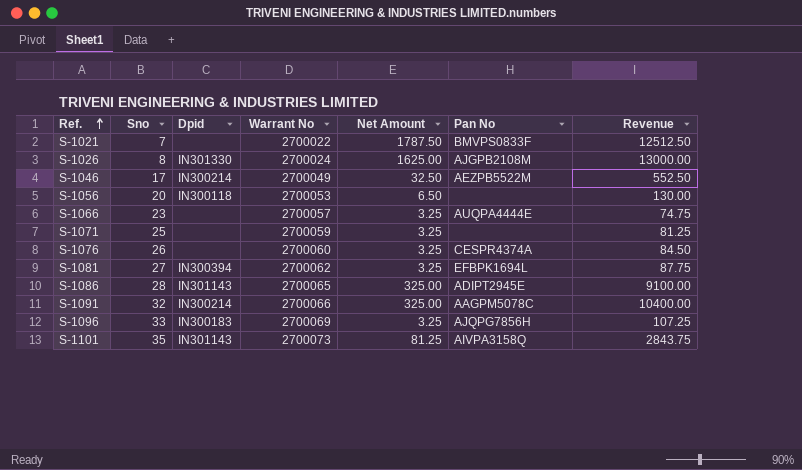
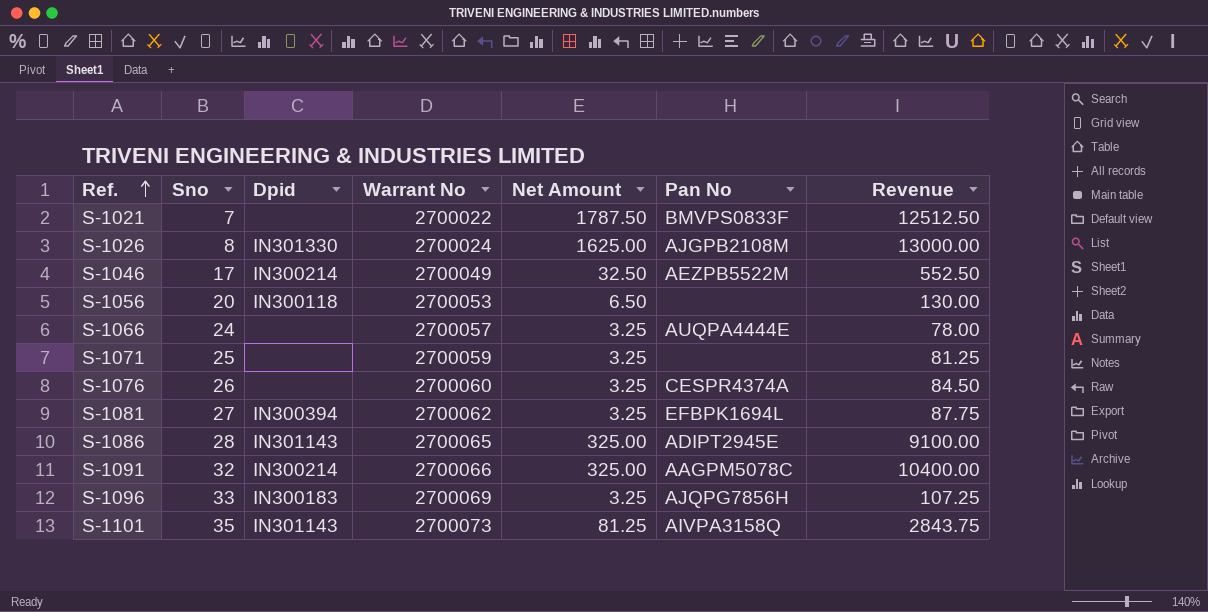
S-1066 | Sno: 23 -> 24
S-1066 | Revenue: 74.75 -> 78.00

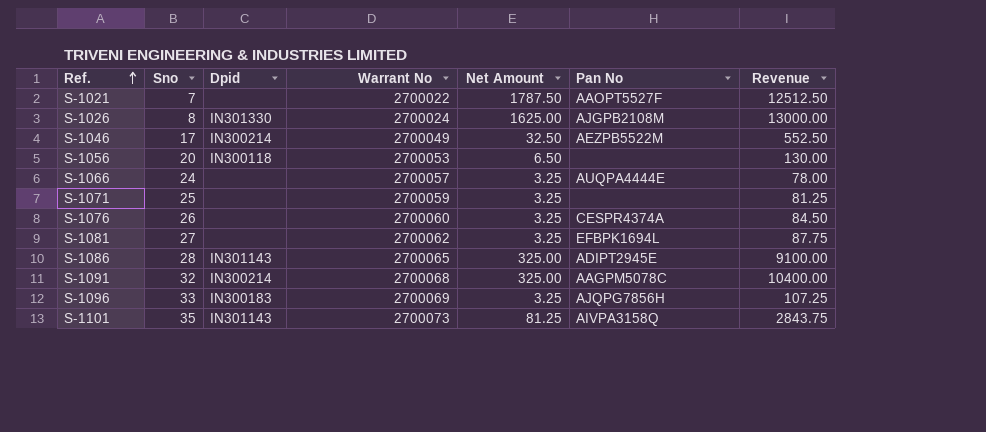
S-1021 | Pan No: BMVPS0833F -> AAOPT5527F
S-1081 | Dpid: IN300394 -> none
S-1091 | Warrant No: 2700066 -> 2700068

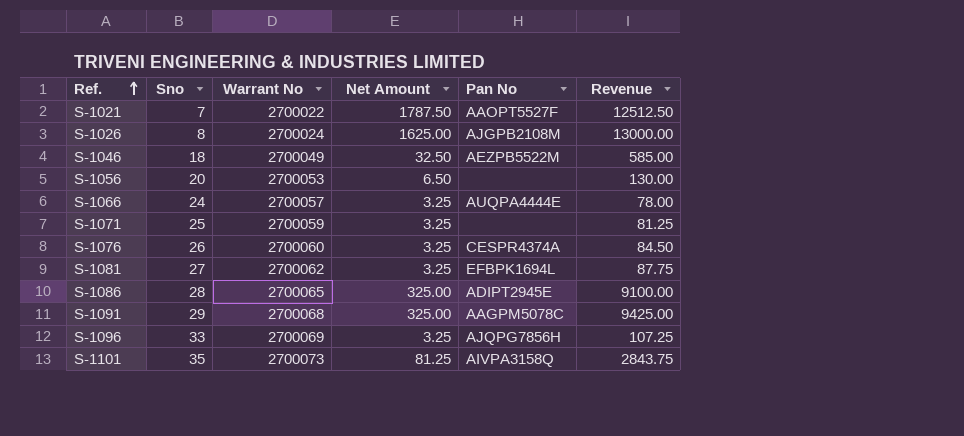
column Dpid | position: 3 -> none
S-1046 | Sno: 17 -> 18
S-1046 | Revenue: 552.50 -> 585.00
S-1091 | Sno: 32 -> 29
S-1091 | Revenue: 10400.00 -> 9425.00

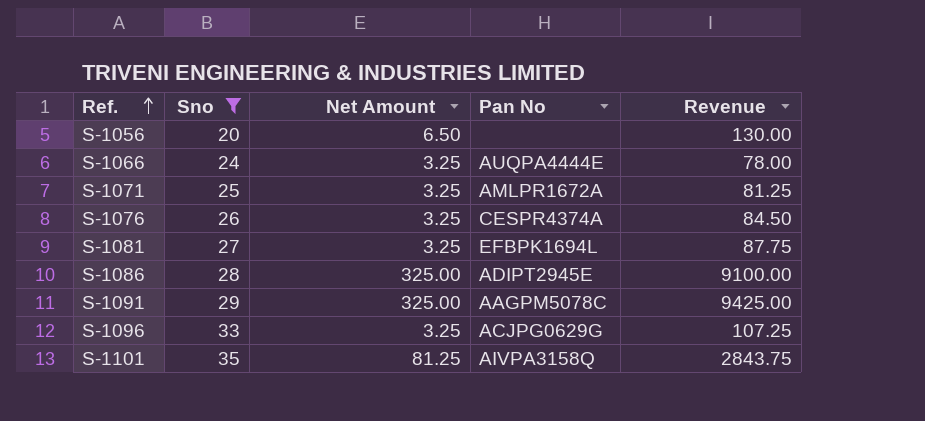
filter: none -> Sno >= 20
column Warrant No | position: 3 -> none
S-1071 | Pan No: none -> AMLPR1672A
S-1096 | Pan No: AJQPG7856H -> ACJPG0629G

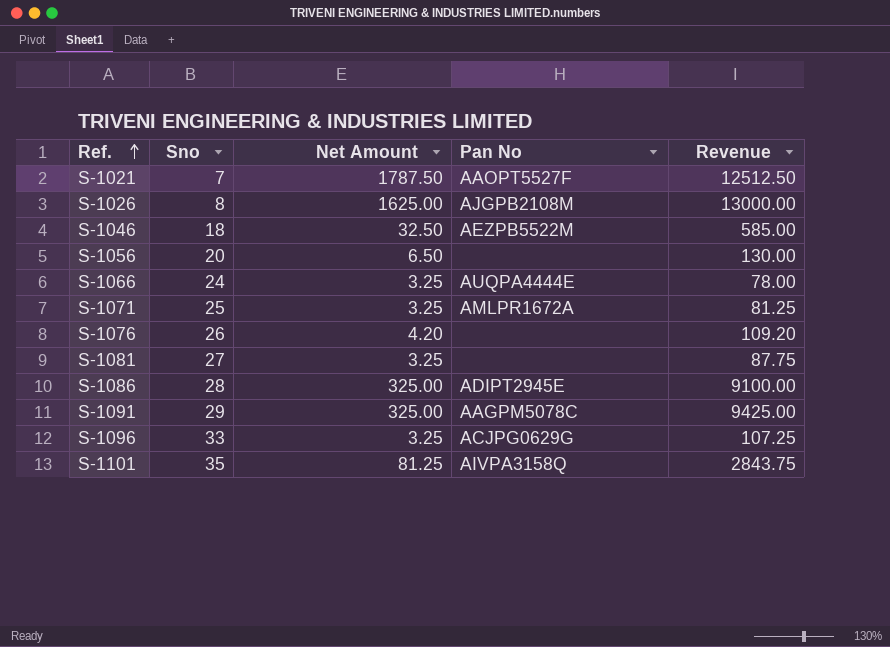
filter: Sno >= 20 -> none
S-1076 | Net Amount: 3.25 -> 4.20
S-1076 | Pan No: CESPR4374A -> none
S-1076 | Revenue: 84.50 -> 109.20
S-1081 | Pan No: EFBPK1694L -> none

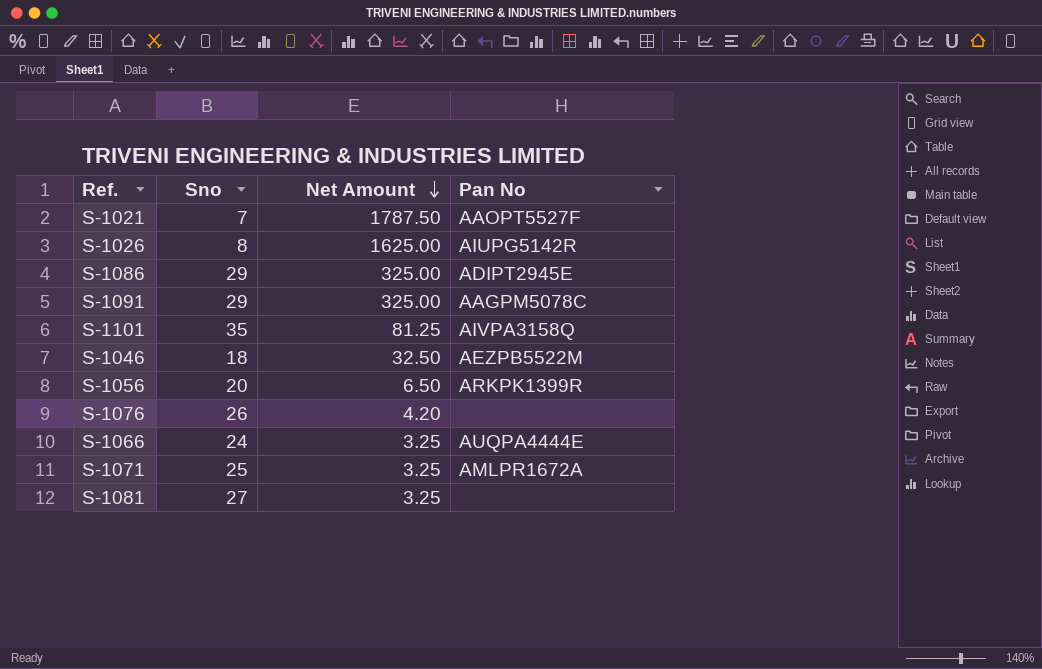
row order: Ref. ascending -> Net Amount descending
column Revenue | formula: [Sno] * [Net Amount] -> none
row S-1096: 33 | 3.25 | ACJPG0629G | 107.25 -> none
S-1026 | Pan No: AJGPB2108M -> AIUPG5142R
S-1086 | Sno: 28 -> 29
S-1056 | Pan No: none -> ARKPK1399R

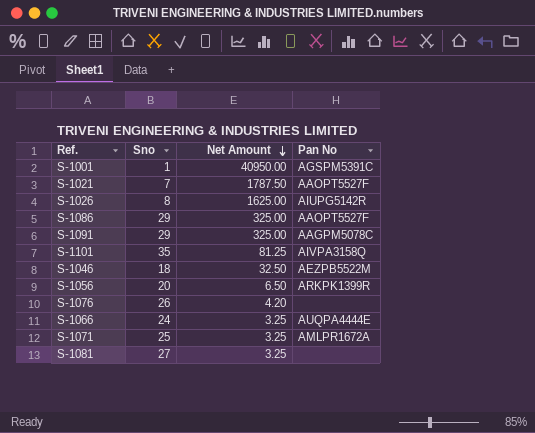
row S-1001: none -> 1 | 40950.00 | AGSPM5391C
S-1086 | Pan No: ADIPT2945E -> AAOPT5527F

